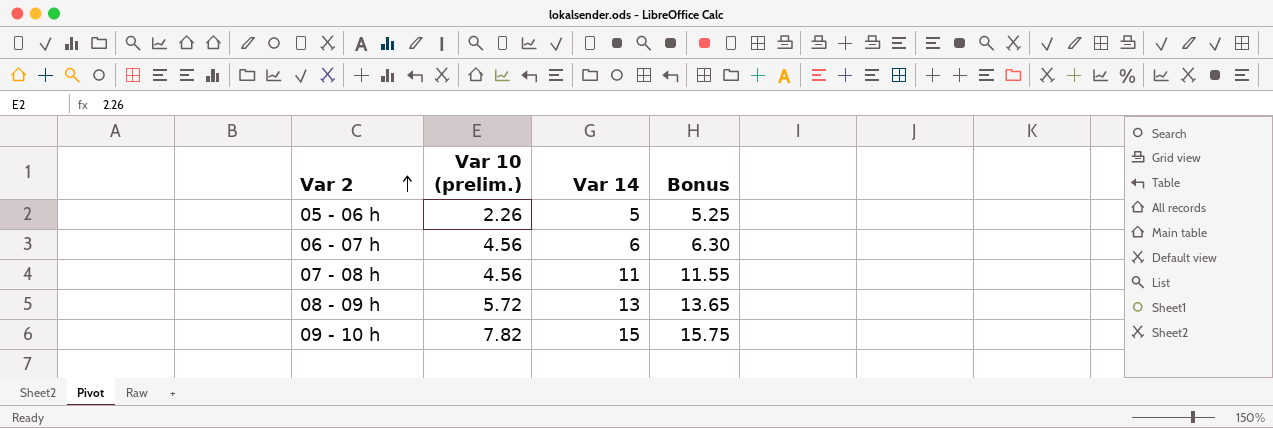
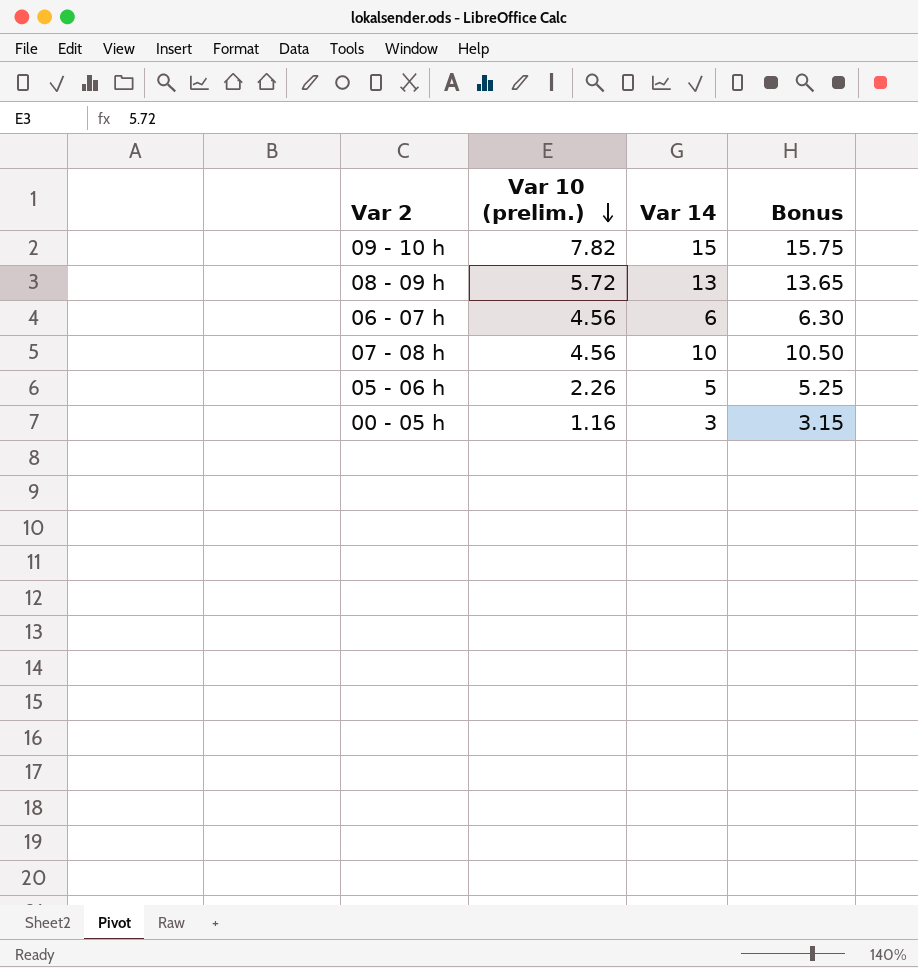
row order: Var 2 ascending -> Var 10 (prelim.) descending
07 - 08 h | Var 14: 11 -> 10
07 - 08 h | Bonus: 11.55 -> 10.50
row 00 - 05 h: none -> 1.16 | 3 | 3.15

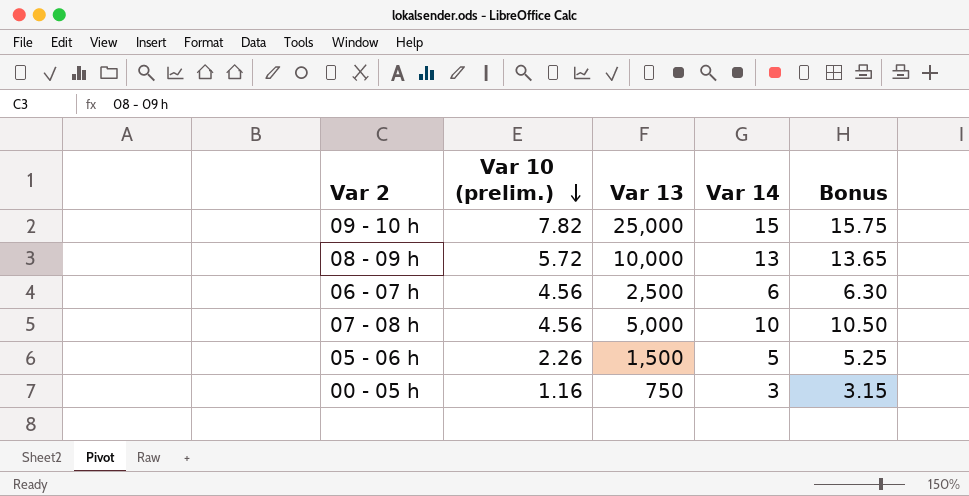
column Var 13 | position: none -> 3

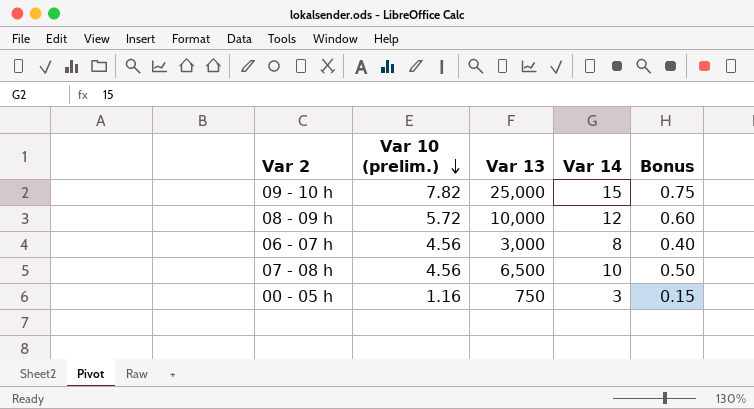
column Bonus | formula: [Var 14] * 1.05 -> [Var 14] * 0.05
row 05 - 06 h: 2.26 | 1,500 | 5 | 5.25 -> none
08 - 09 h | Var 14: 13 -> 12
06 - 07 h | Var 13: 2,500 -> 3,000
06 - 07 h | Var 14: 6 -> 8
07 - 08 h | Var 13: 5,000 -> 6,500

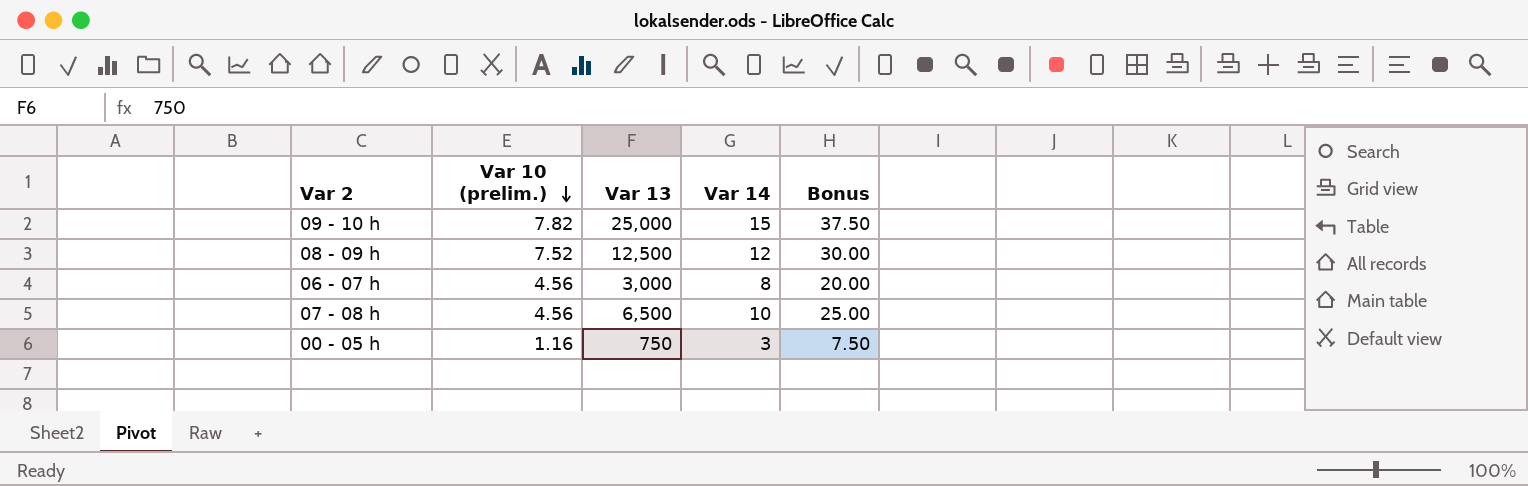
column Bonus | formula: [Var 14] * 0.05 -> [Var 14] * 2.5
08 - 09 h | Var 10 (prelim.): 5.72 -> 7.52
08 - 09 h | Var 13: 10,000 -> 12,500

